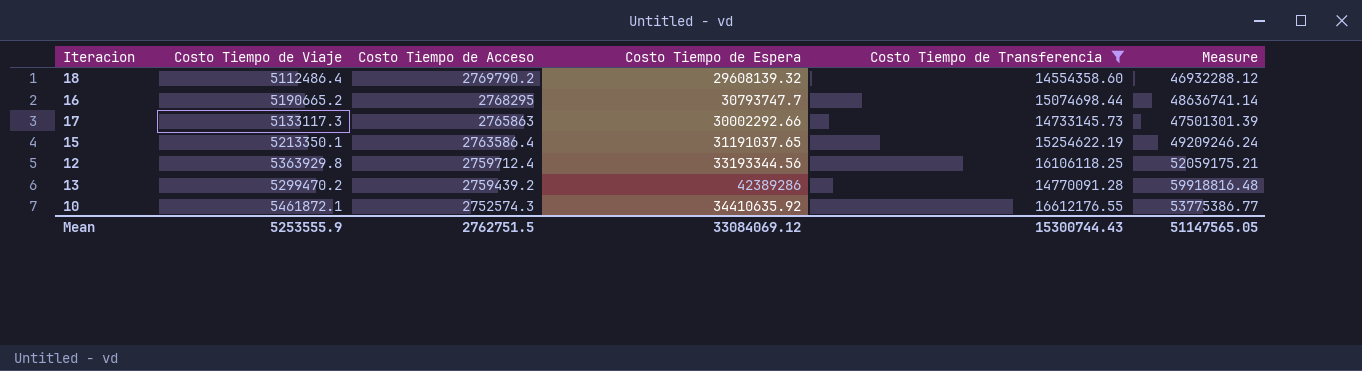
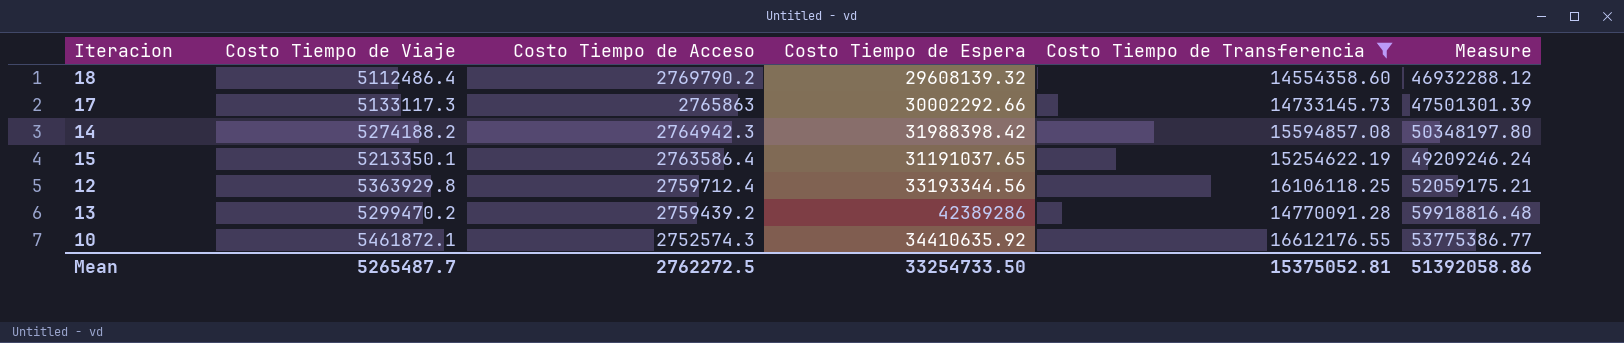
row 16: 5190665.2 | 2768295 | 30793747.7 | 15074698.44 | 48636741.14 -> none
row 14: none -> 5274188.2 | 2764942.3 | 31988398.42 | 15594857.08 | 50348197.80
Mean | Costo Tiempo de Viaje: 5253555.9 -> 5265487.7
Mean | Costo Tiempo de Acceso: 2762751.5 -> 2762272.5
Mean | Costo Tiempo de Espera: 33084069.12 -> 33254733.50
Mean | Costo Tiempo de Transferencia: 15300744.43 -> 15375052.81
Mean | Measure: 51147565.05 -> 51392058.86

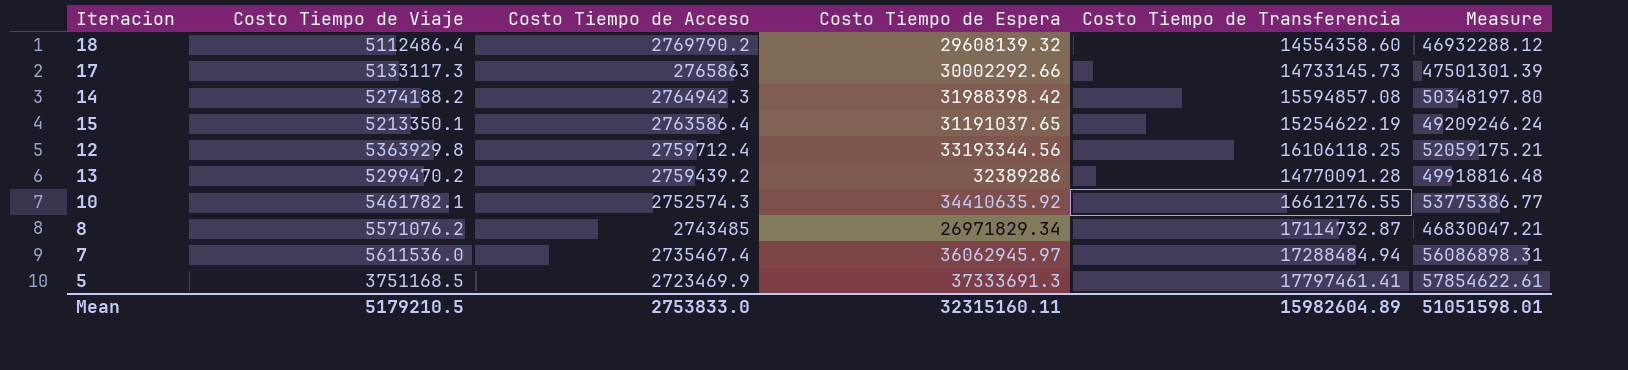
filter: Costo Tiempo de Transferencia <= 16612176.55 -> none
13 | Costo Tiempo de Espera: 42389286 -> 32389286
13 | Measure: 59918816.48 -> 49918816.48
10 | Costo Tiempo de Viaje: 5461872.1 -> 5461782.1
Mean | Costo Tiempo de Viaje: 5265487.7 -> 5179210.5
Mean | Costo Tiempo de Acceso: 2762272.5 -> 2753833.0
Mean | Costo Tiempo de Espera: 33254733.50 -> 32315160.11
Mean | Costo Tiempo de Transferencia: 15375052.81 -> 15982604.89
Mean | Measure: 51392058.86 -> 51051598.01

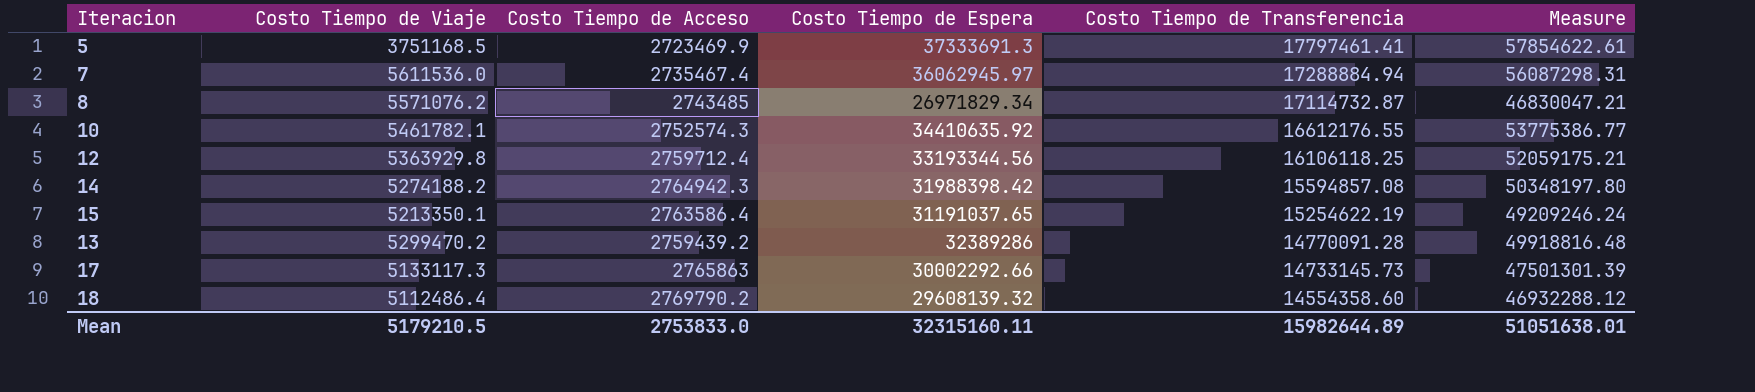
row order: Costo Tiempo de Acceso descending -> Costo Tiempo de Transferencia descending
7 | Costo Tiempo de Transferencia: 17288484.94 -> 17288884.94
7 | Measure: 56086898.31 -> 56087298.31
Mean | Costo Tiempo de Transferencia: 15982604.89 -> 15982644.89
Mean | Measure: 51051598.01 -> 51051638.01

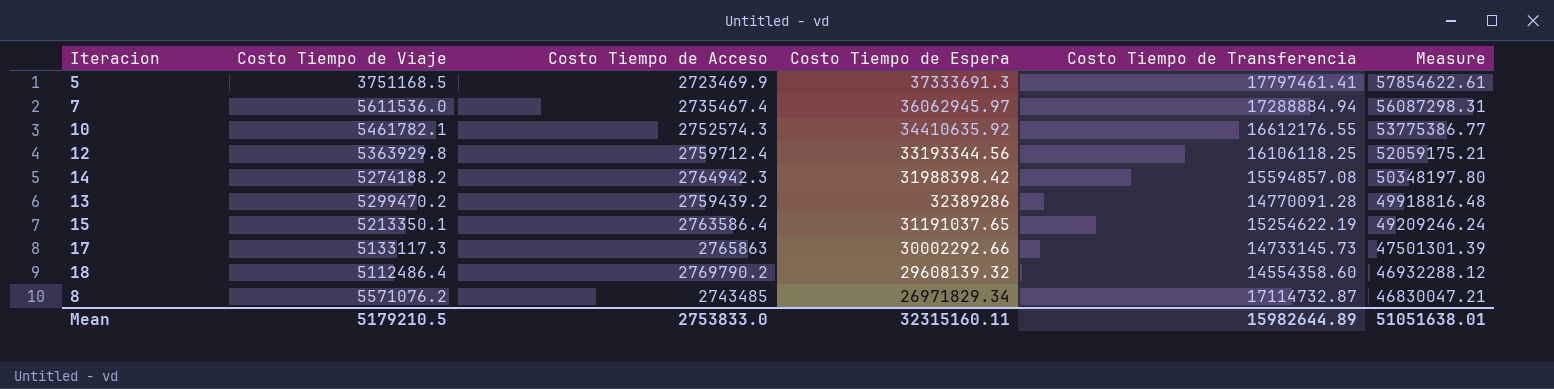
row order: Costo Tiempo de Transferencia descending -> Measure descending

